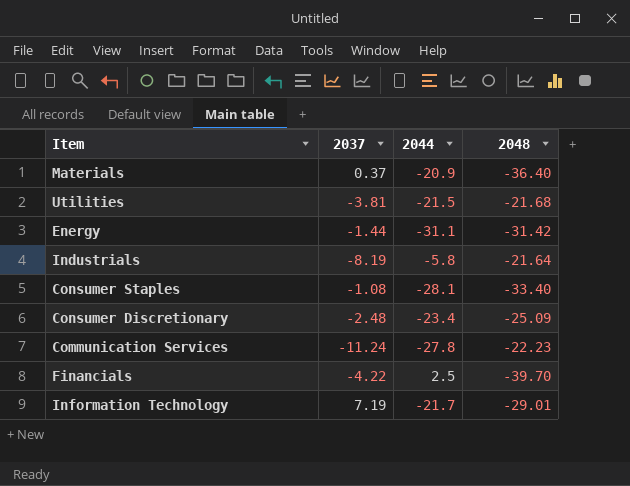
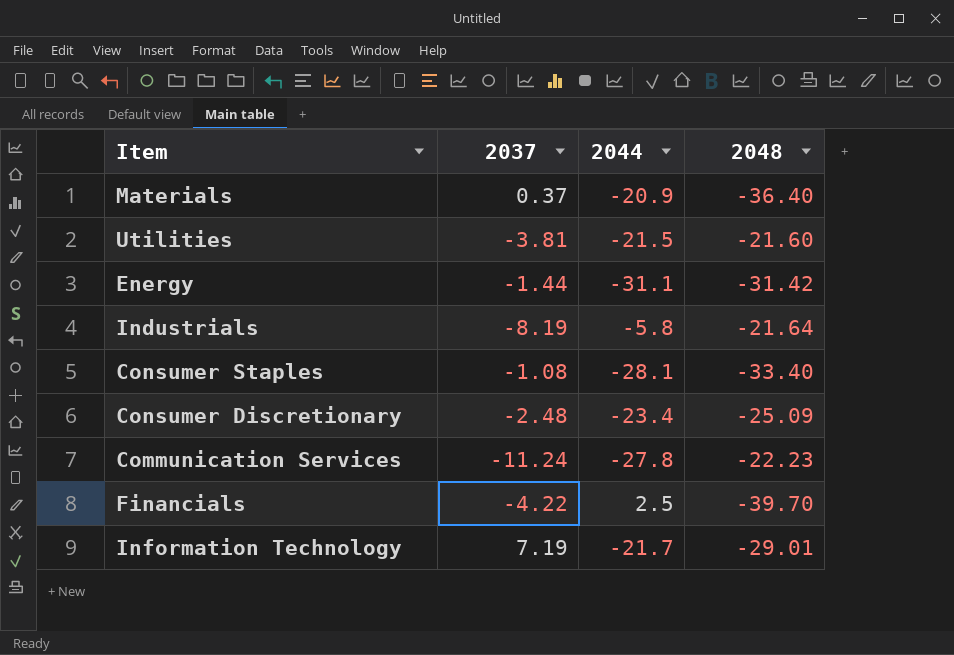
Utilities | 2048: -21.68 -> -21.60

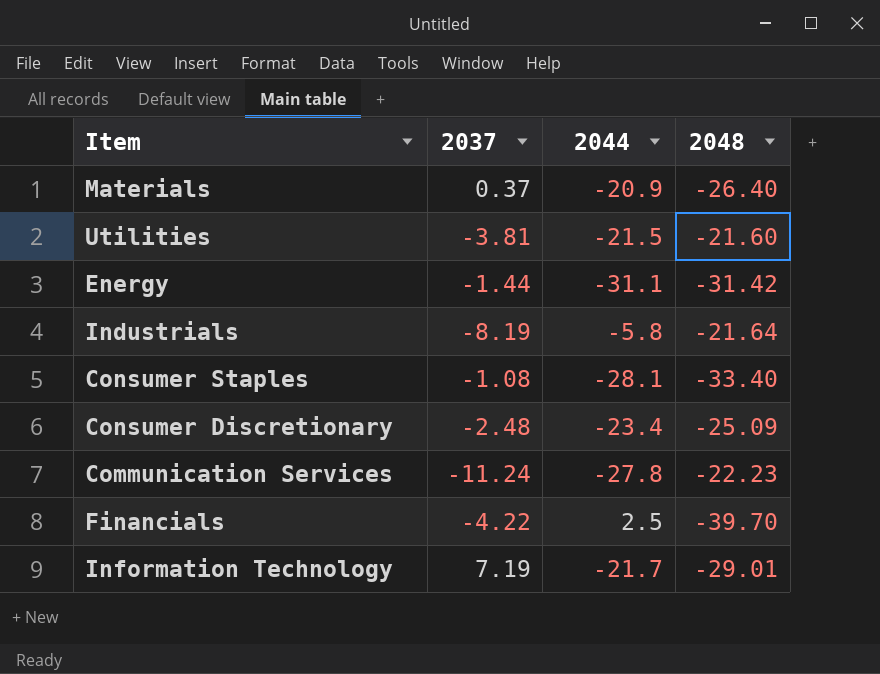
Materials | 2048: -36.40 -> -26.40

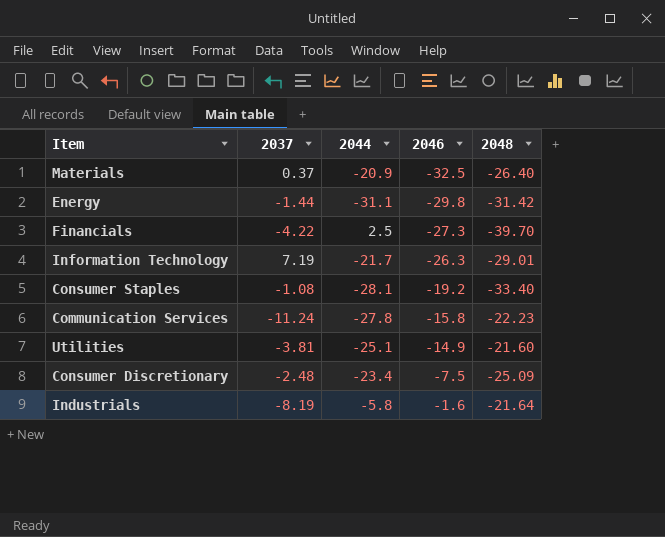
row order: none -> 2046 ascending
column 2046 | position: none -> 4
Utilities | 2044: -21.5 -> -25.1

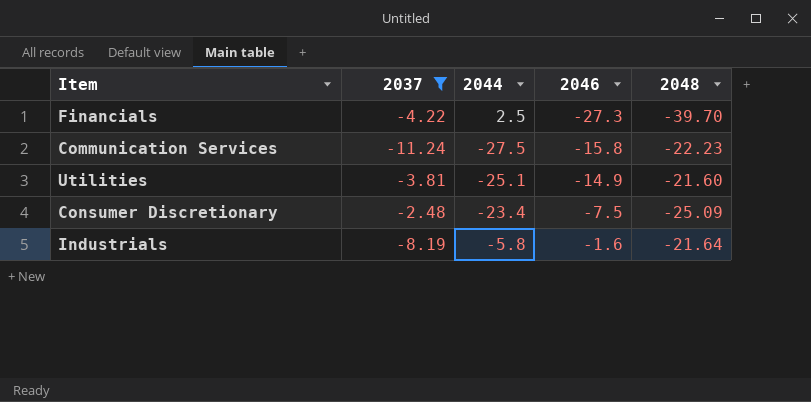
filter: none -> 2037 <= -2.48
Communication Services | 2044: -27.8 -> -27.5

